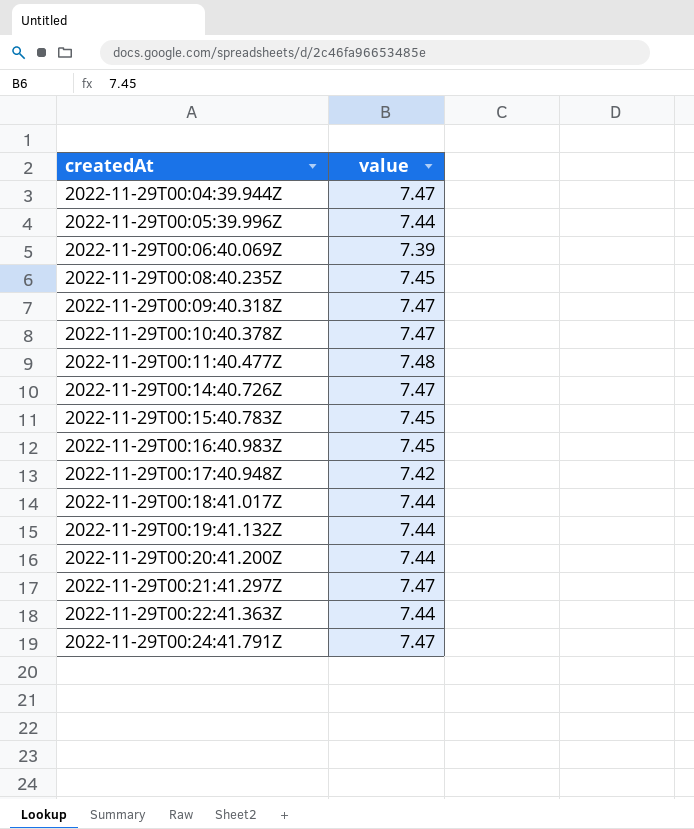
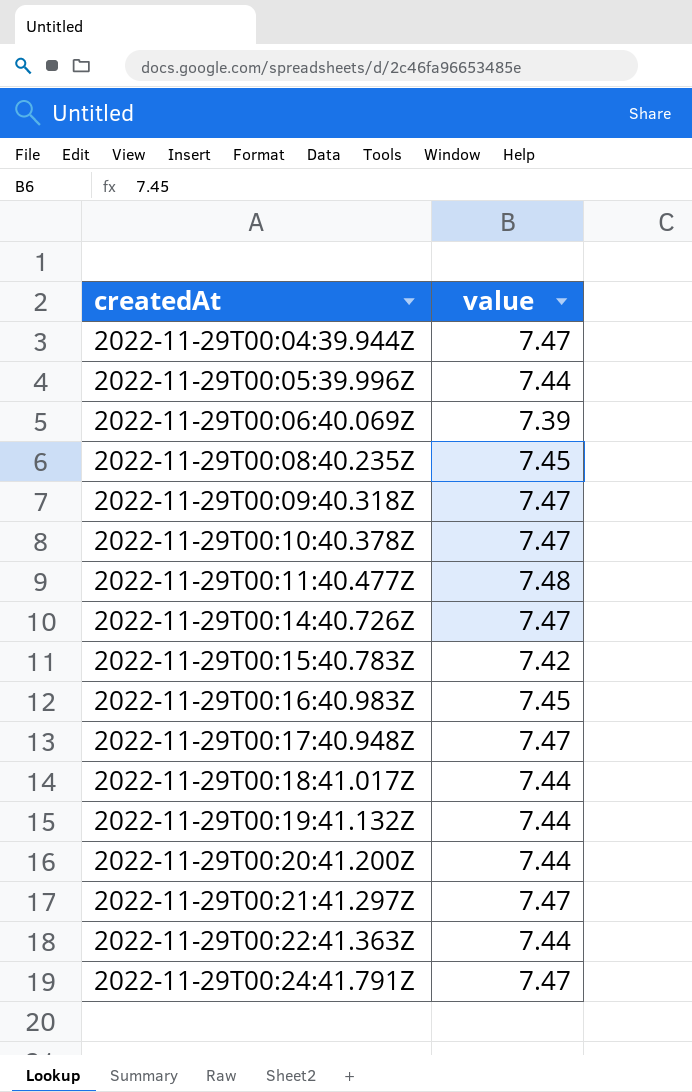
2022-11-29T00:15:40.783Z | value: 7.45 -> 7.42
2022-11-29T00:17:40.948Z | value: 7.42 -> 7.47

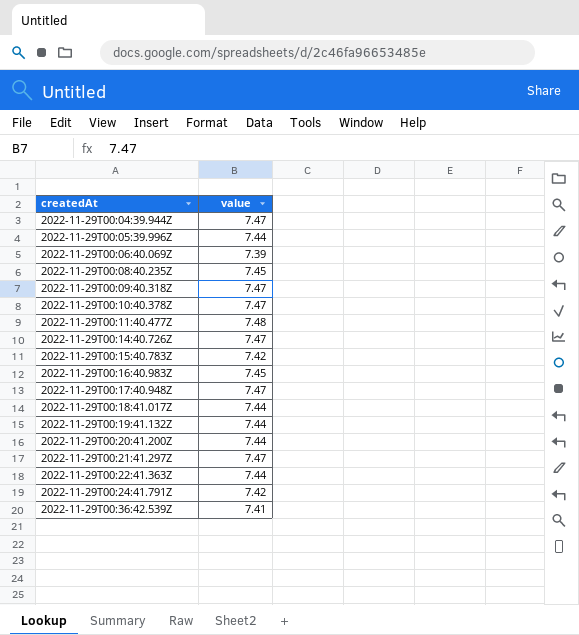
2022-11-29T00:24:41.791Z | value: 7.47 -> 7.42
row 2022-11-29T00:36:42.539Z: none -> 7.41

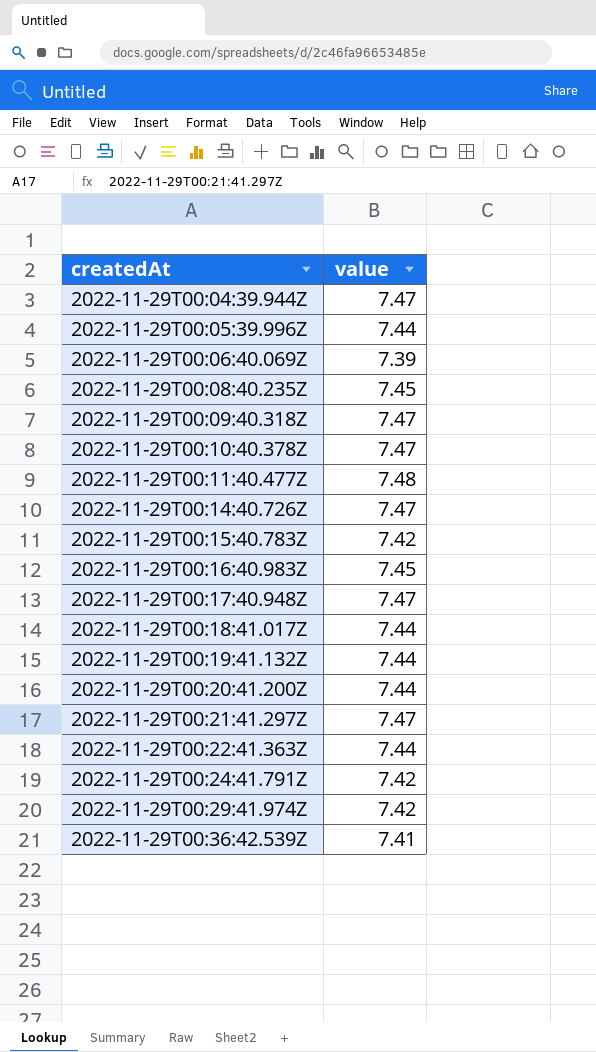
row 2022-11-29T00:29:41.974Z: none -> 7.42

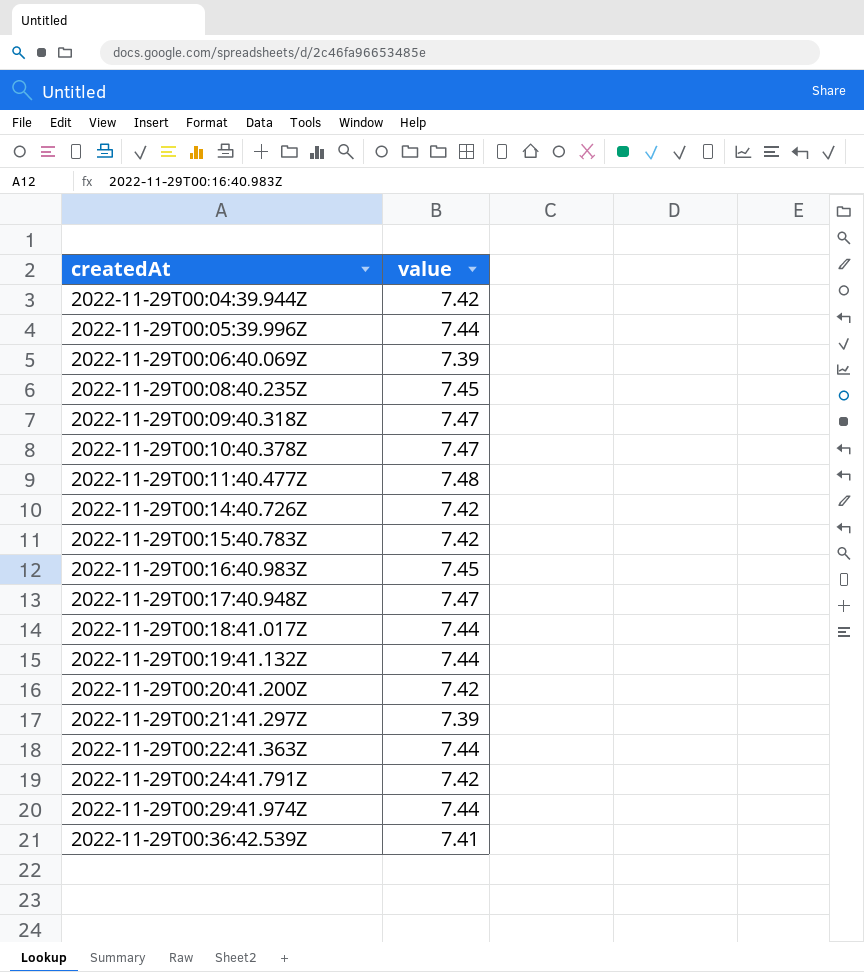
2022-11-29T00:04:39.944Z | value: 7.47 -> 7.42
2022-11-29T00:14:40.726Z | value: 7.47 -> 7.42
2022-11-29T00:20:41.200Z | value: 7.44 -> 7.42
2022-11-29T00:21:41.297Z | value: 7.47 -> 7.39
2022-11-29T00:29:41.974Z | value: 7.42 -> 7.44

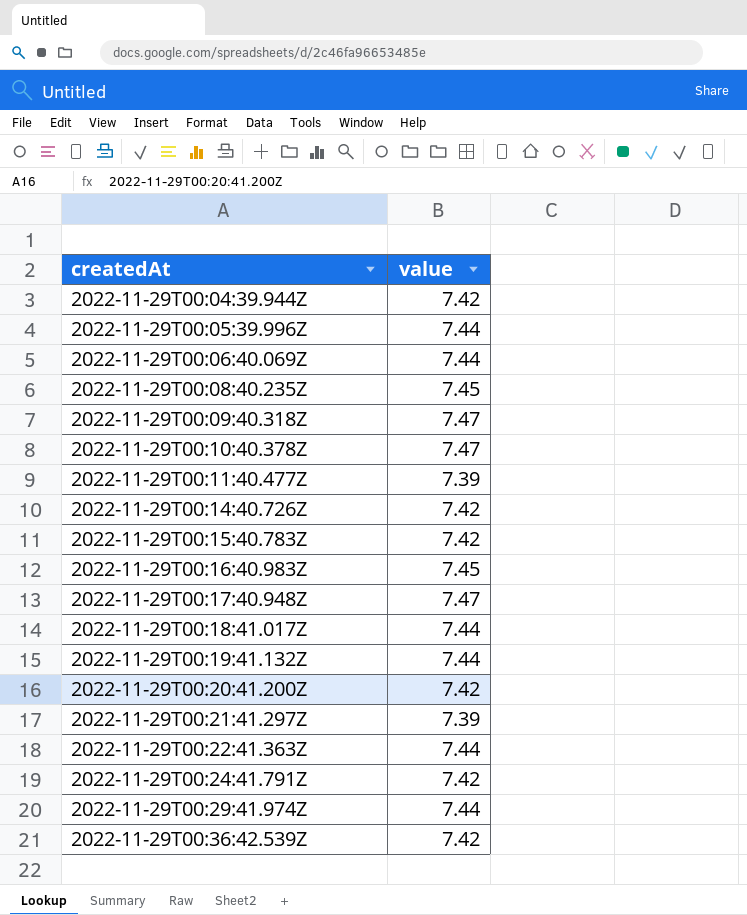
2022-11-29T00:06:40.069Z | value: 7.39 -> 7.44
2022-11-29T00:11:40.477Z | value: 7.48 -> 7.39
2022-11-29T00:36:42.539Z | value: 7.41 -> 7.42

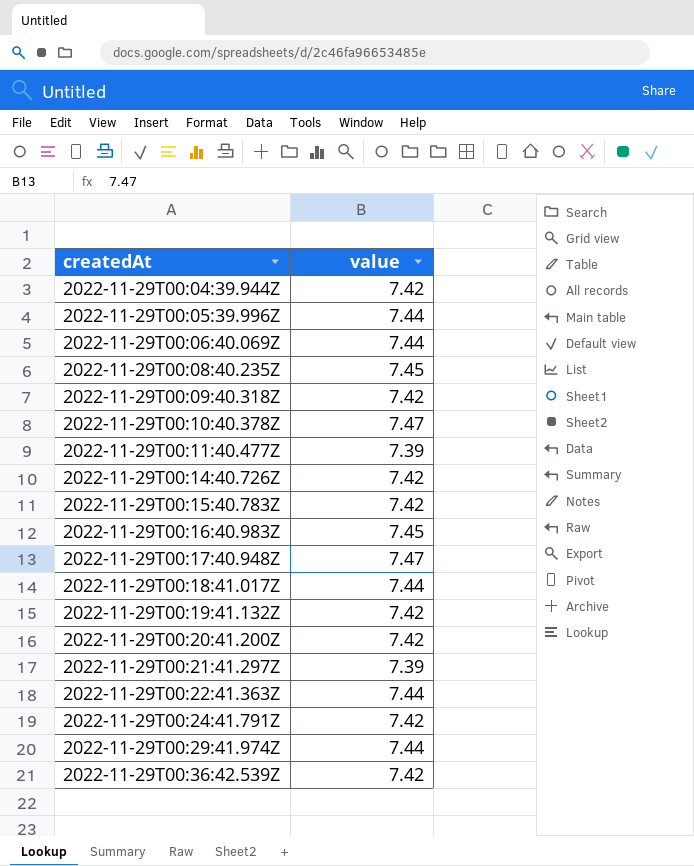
2022-11-29T00:09:40.318Z | value: 7.47 -> 7.42
2022-11-29T00:19:41.132Z | value: 7.44 -> 7.42

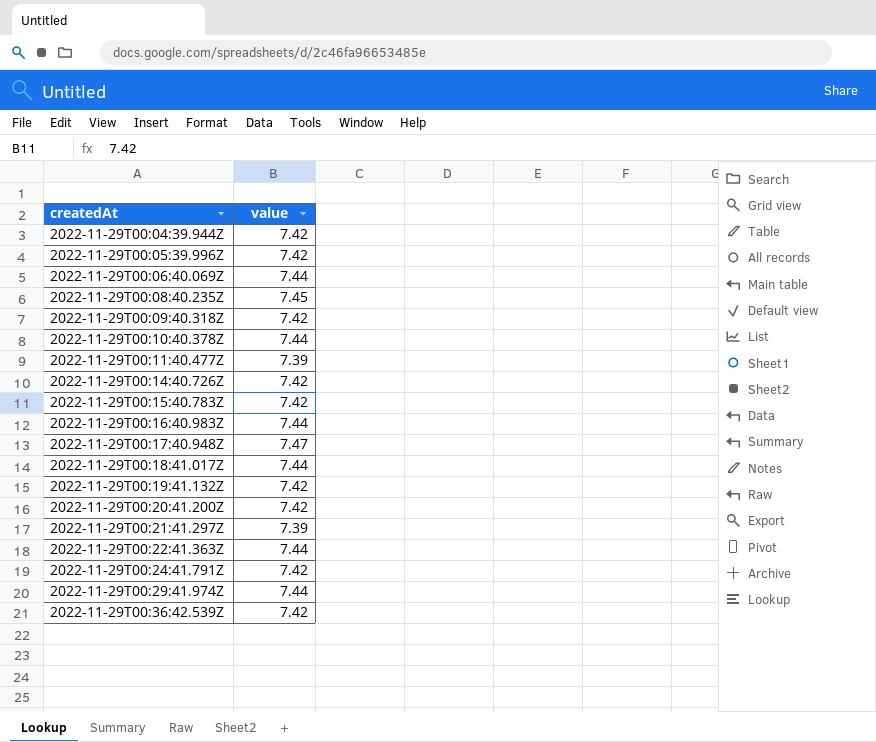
2022-11-29T00:05:39.996Z | value: 7.44 -> 7.42
2022-11-29T00:10:40.378Z | value: 7.47 -> 7.44
2022-11-29T00:16:40.983Z | value: 7.45 -> 7.44

